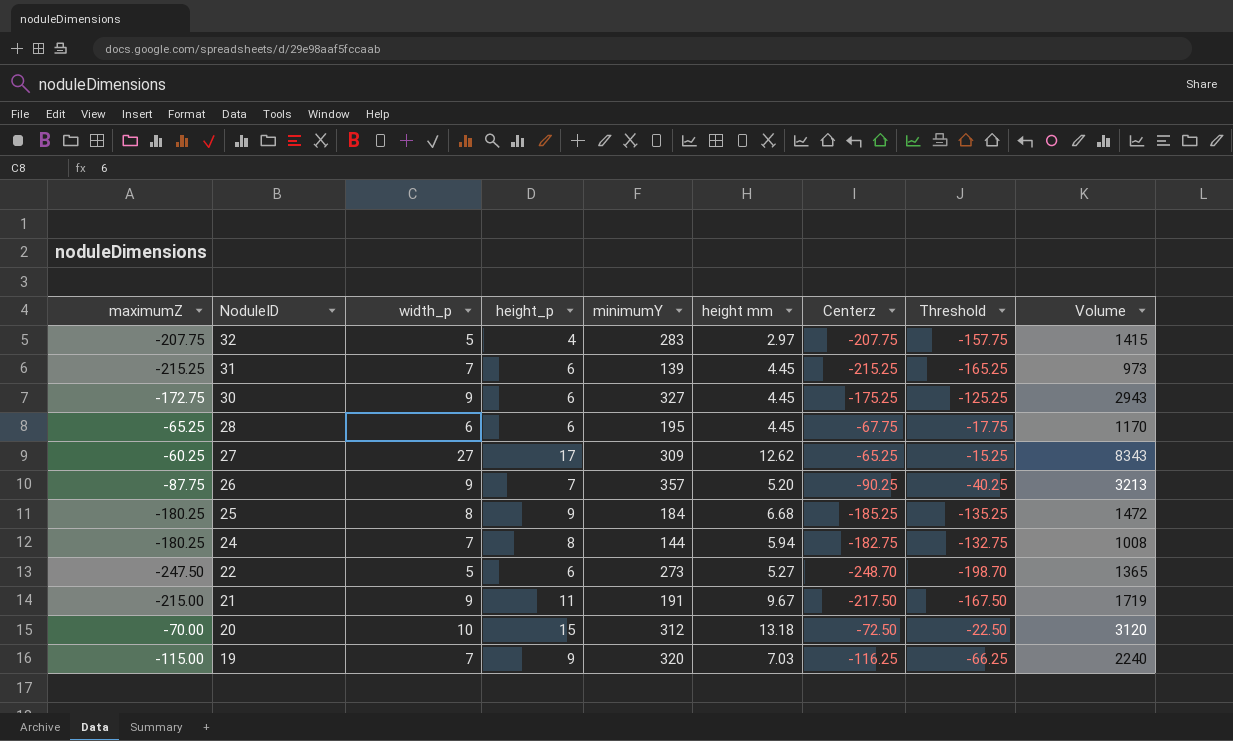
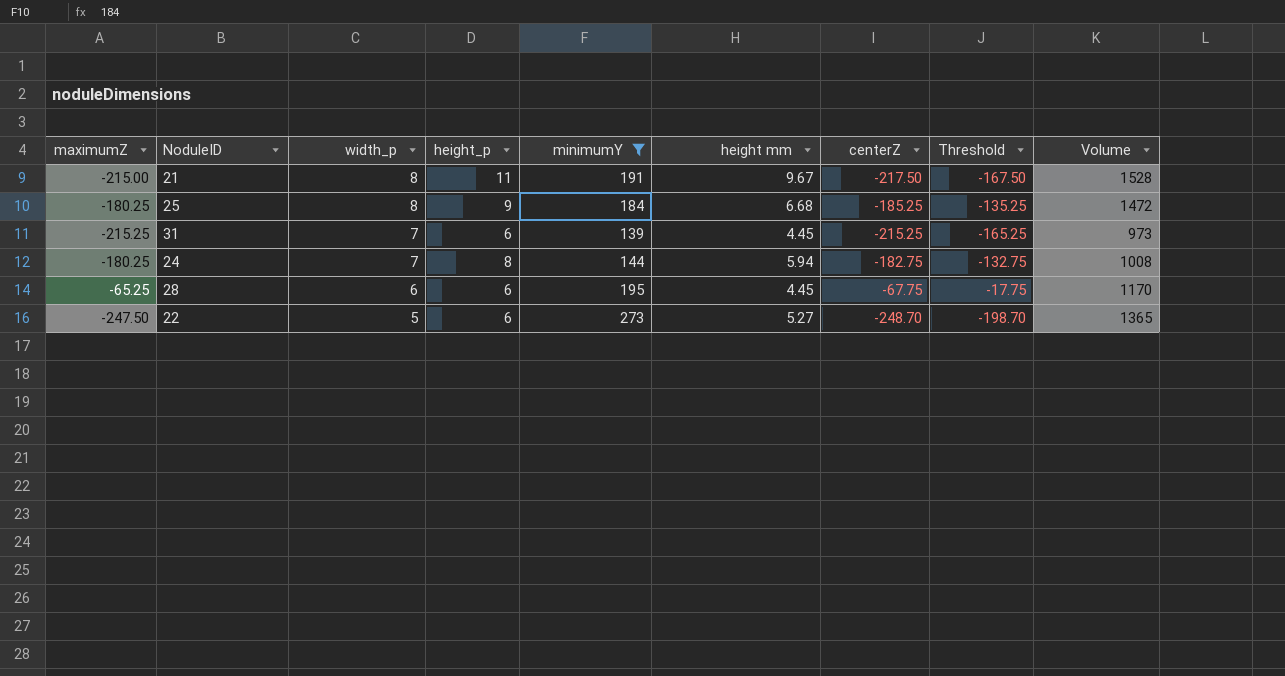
filter: none -> minimumY <= 273
row order: NoduleID descending -> width_p descending
column name: Centerz -> centerZ
21 | width_p: 9 -> 8
21 | Volume: 1719 -> 1528

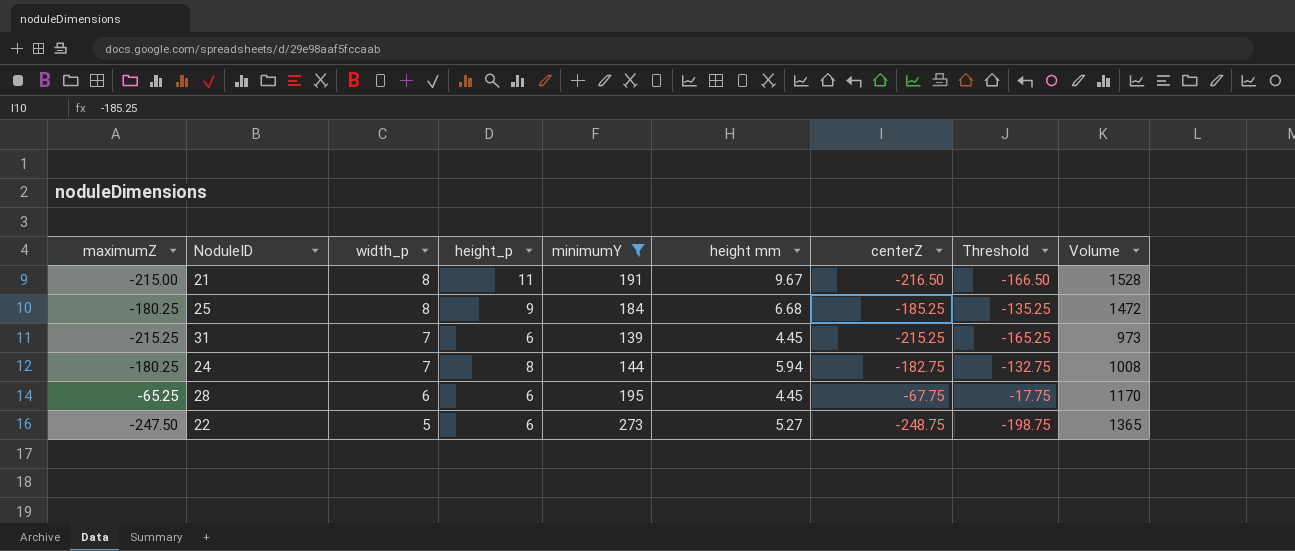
21 | centerZ: -217.50 -> -216.50
21 | Threshold: -167.50 -> -166.50
22 | centerZ: -248.70 -> -248.75
22 | Threshold: -198.70 -> -198.75

